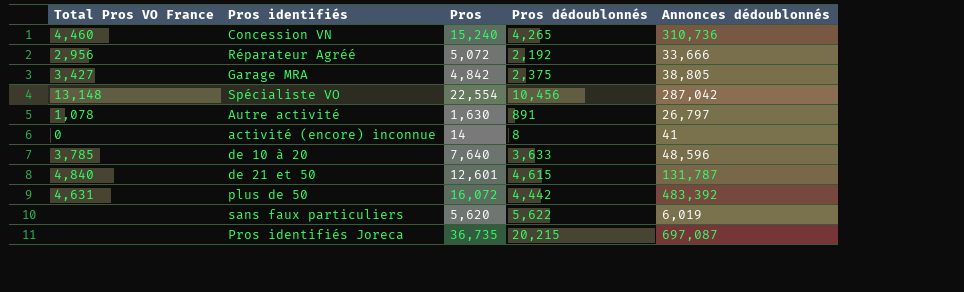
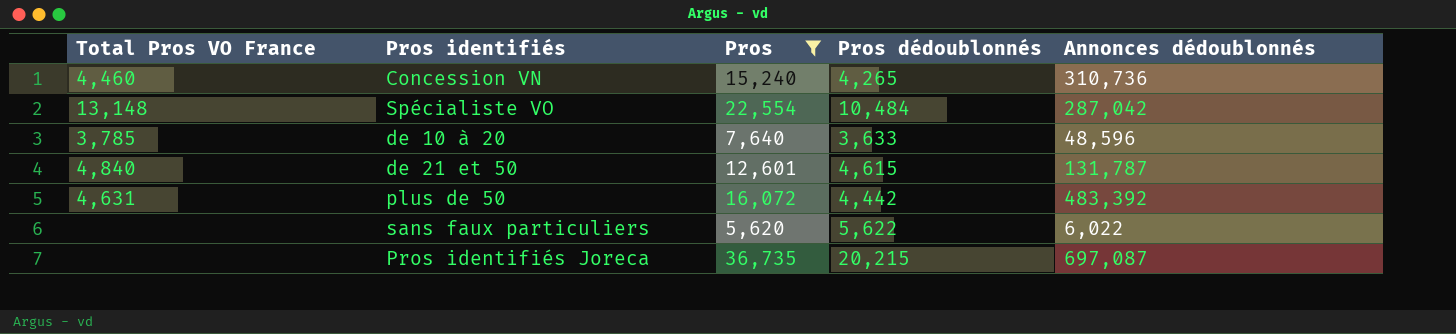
filter: none -> Pros >= 5,620
Spécialiste VO | Pros dédoublonnés: 10,456 -> 10,484
sans faux particuliers | Annonces dédoublonnés: 6,019 -> 6,022

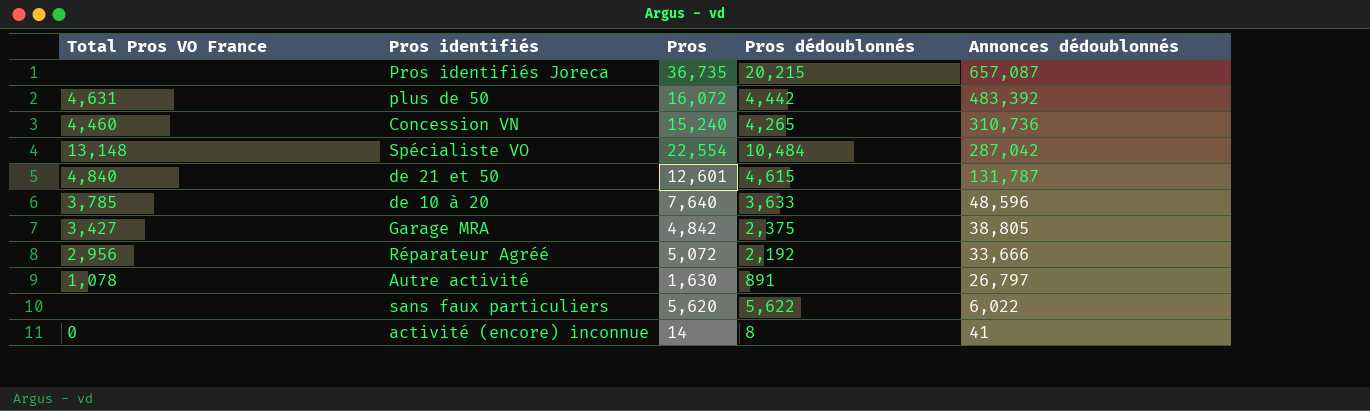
filter: Pros >= 5,620 -> none
row order: none -> Annonces dédoublonnés descending
Pros identifiés Joreca | Annonces dédoublonnés: 697,087 -> 657,087

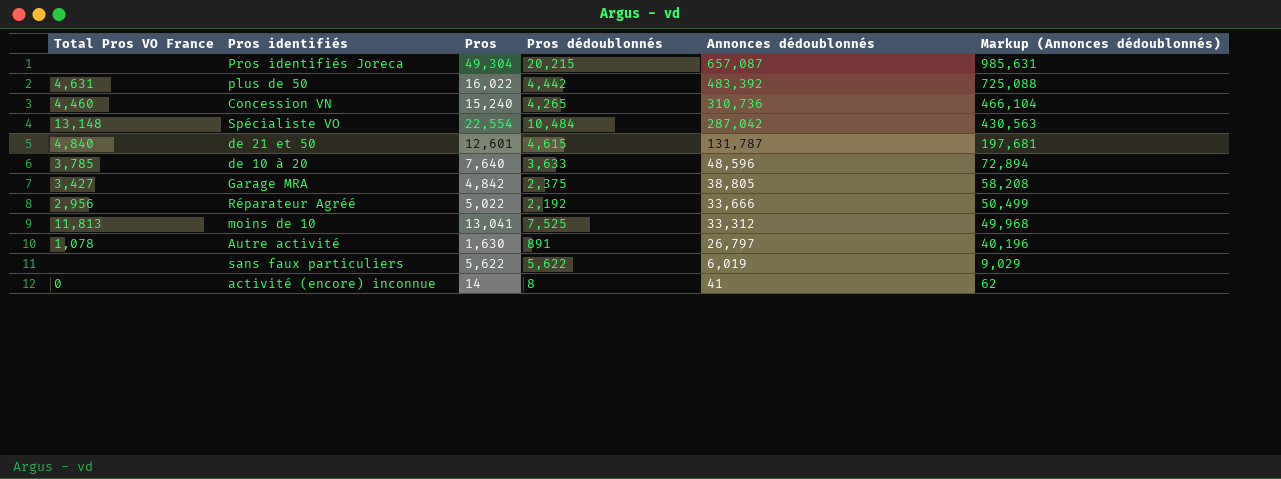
column Markup (Annonces dédoublonnés) | formula: none -> [Annonces dédoublonnés] * 1.5
Pros identifiés Joreca | Pros: 36,735 -> 49,304
plus de 50 | Pros: 16,072 -> 16,022
Réparateur Agréé | Pros: 5,072 -> 5,022
row moins de 10: none -> 11,813 | 13,041 | 7,525 | 33,312 | 49,968
sans faux particuliers | Pros: 5,620 -> 5,622
sans faux particuliers | Annonces dédoublonnés: 6,022 -> 6,019

